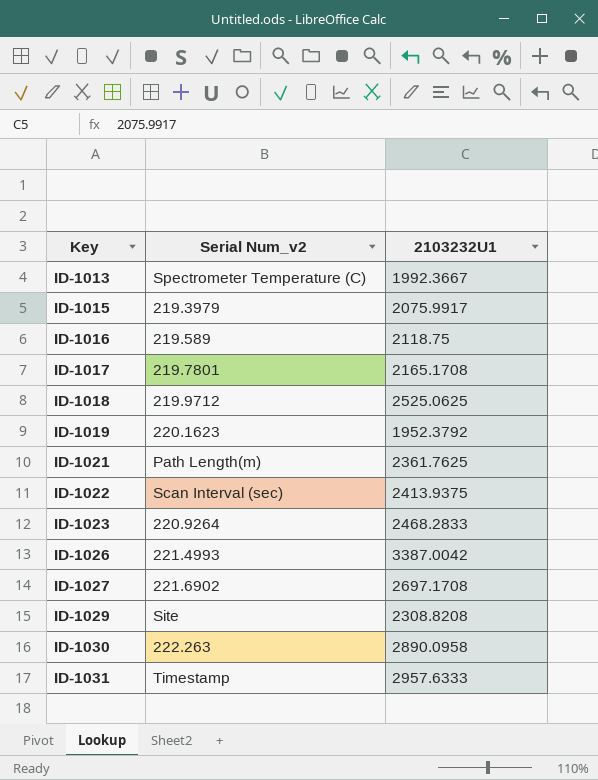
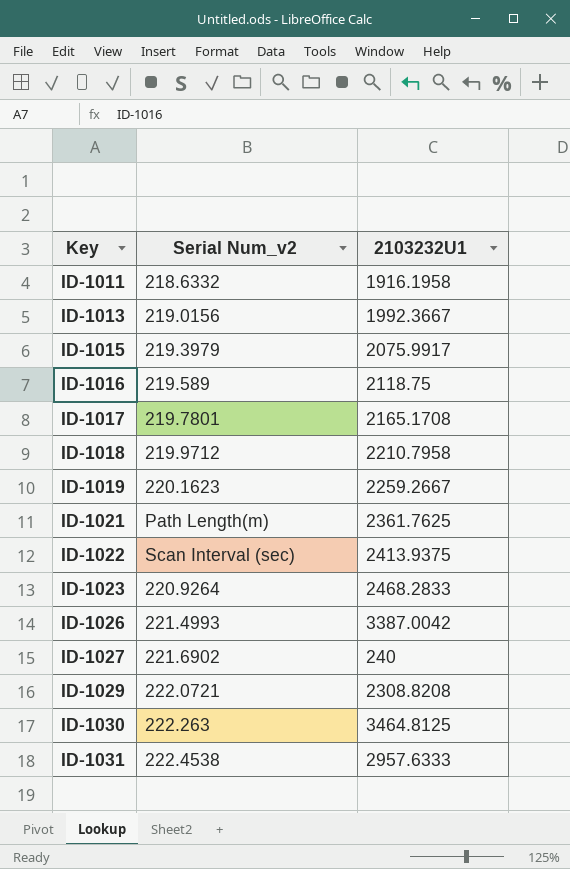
row ID-1011: none -> 218.6332 | 1916.1958
ID-1013 | Serial Num_v2: Spectrometer Temperature (C) -> 219.0156
ID-1018 | 2103232U1: 2525.0625 -> 2210.7958
ID-1019 | 2103232U1: 1952.3792 -> 2259.2667
ID-1027 | 2103232U1: 2697.1708 -> 240
ID-1029 | Serial Num_v2: Site -> 222.0721
ID-1030 | 2103232U1: 2890.0958 -> 3464.8125
ID-1031 | Serial Num_v2: Timestamp -> 222.4538

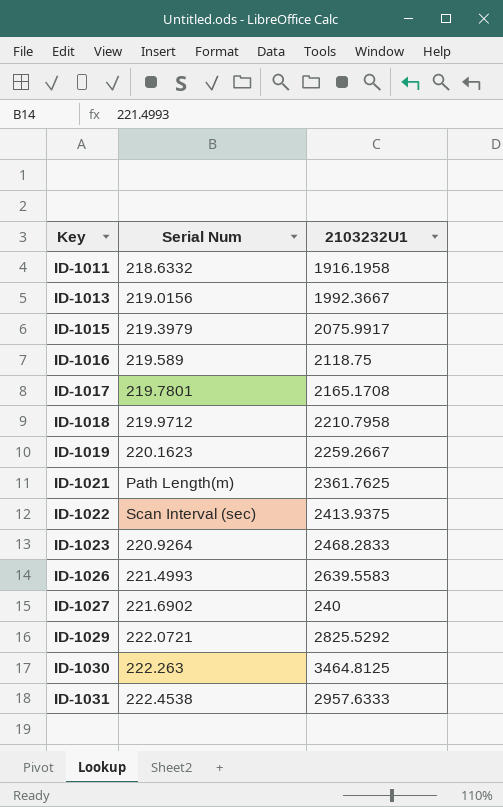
column name: Serial Num_v2 -> Serial Num
ID-1026 | 2103232U1: 3387.0042 -> 2639.5583
ID-1029 | 2103232U1: 2308.8208 -> 2825.5292

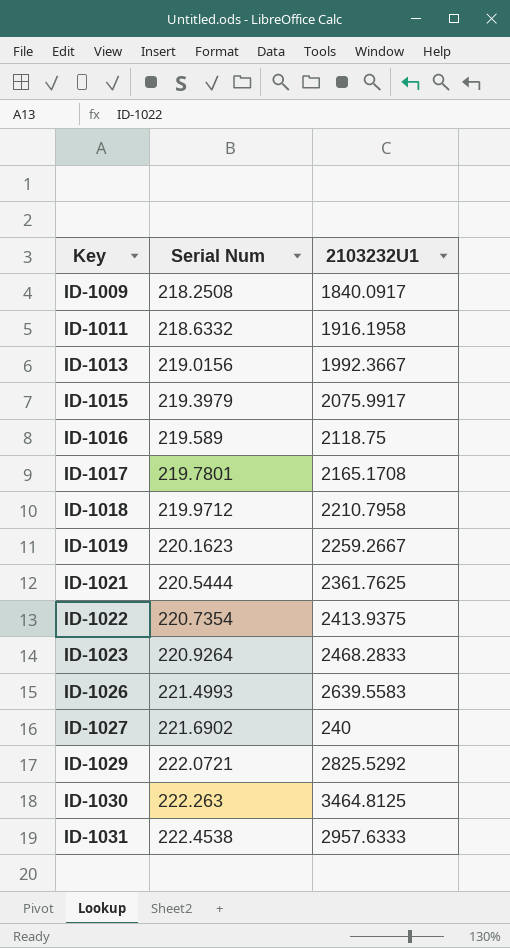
row ID-1009: none -> 218.2508 | 1840.0917
ID-1021 | Serial Num: Path Length(m) -> 220.5444
ID-1022 | Serial Num: Scan Interval (sec) -> 220.7354

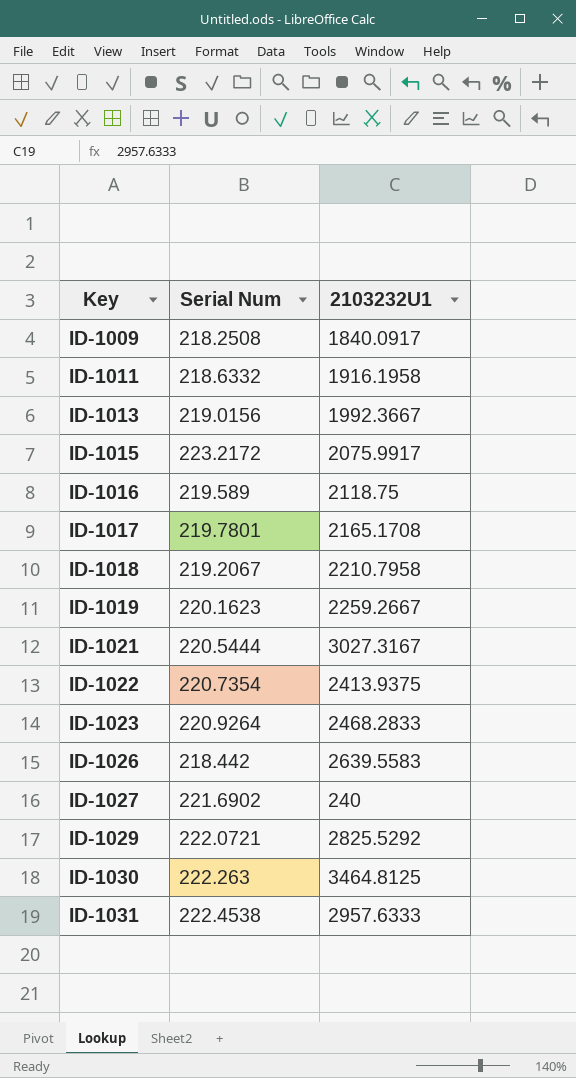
ID-1015 | Serial Num: 219.3979 -> 223.2172
ID-1018 | Serial Num: 219.9712 -> 219.2067
ID-1021 | 2103232U1: 2361.7625 -> 3027.3167
ID-1026 | Serial Num: 221.4993 -> 218.442

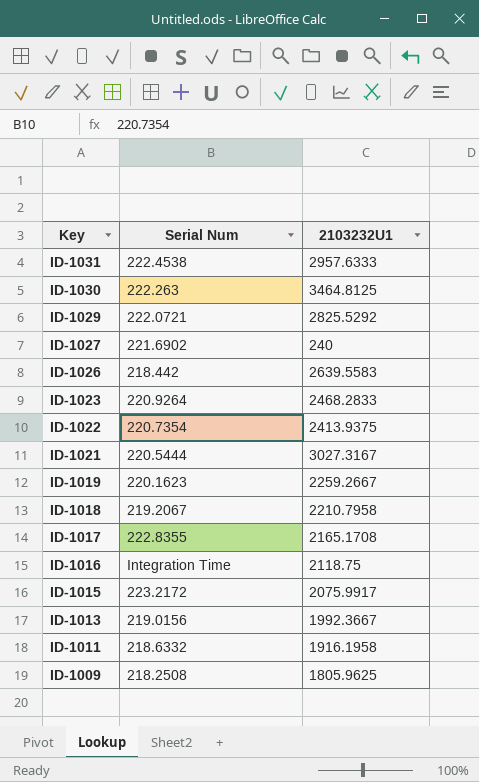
row order: Key ascending -> Key descending
ID-1017 | Serial Num: 219.7801 -> 222.8355
ID-1016 | Serial Num: 219.589 -> Integration Time
ID-1009 | 2103232U1: 1840.0917 -> 1805.9625

